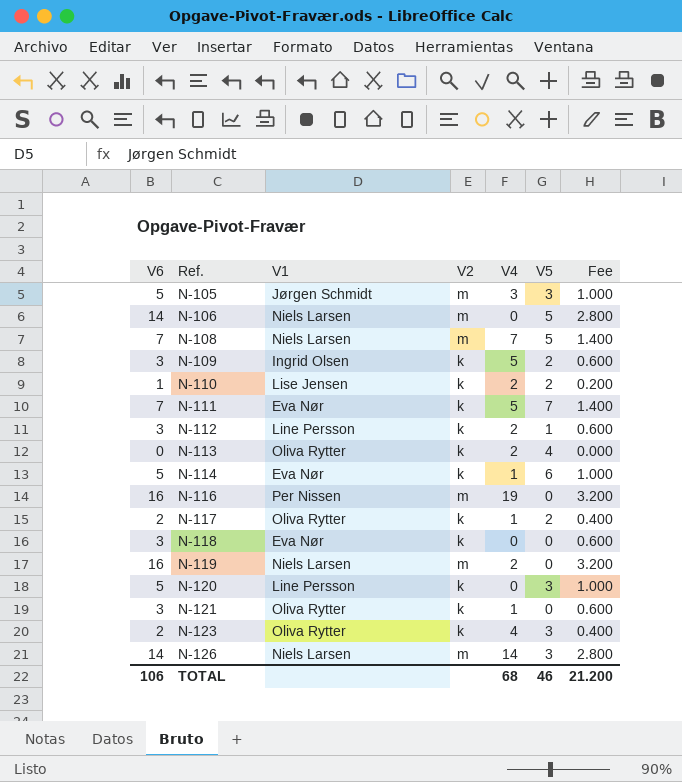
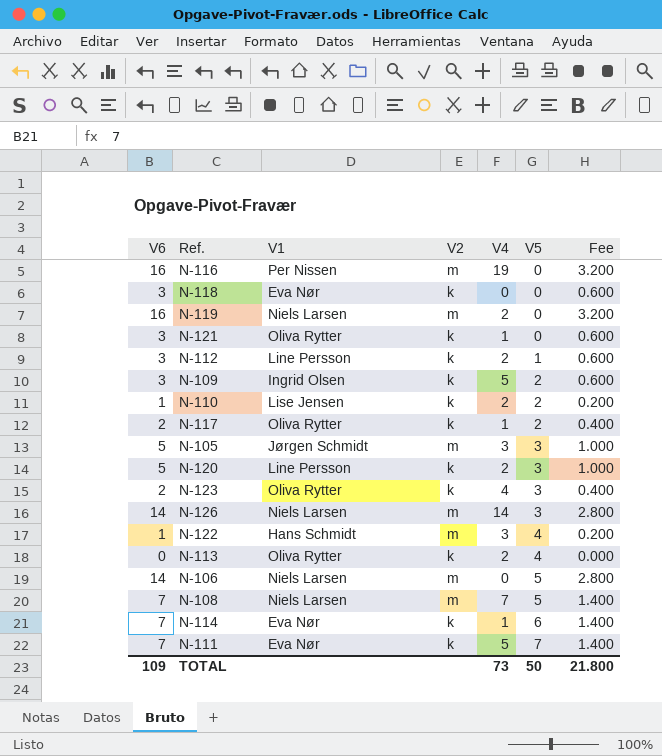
row order: Ref. ascending -> V5 ascending
N-120 | V4: 0 -> 2
row N-122: none -> 1 | Hans Schmidt | m | 3 | 4 | 0.200
N-114 | V6: 5 -> 7
N-114 | Fee: 1.000 -> 1.400
TOTAL | V6: 106 -> 109
TOTAL | V4: 68 -> 73
TOTAL | V5: 46 -> 50
TOTAL | Fee: 21.200 -> 21.800

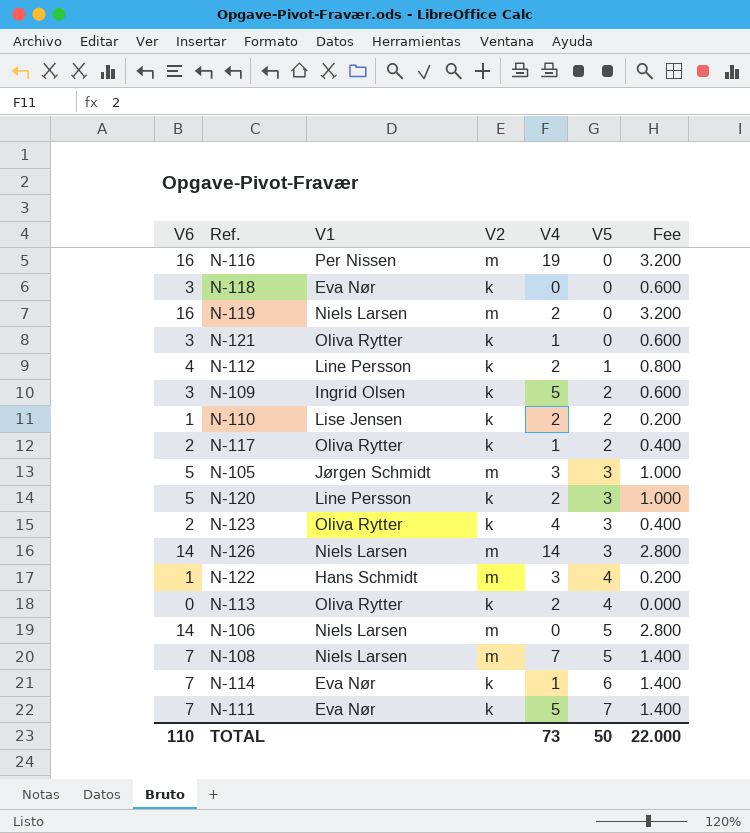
N-112 | V6: 3 -> 4
N-112 | Fee: 0.600 -> 0.800
TOTAL | V6: 109 -> 110
TOTAL | Fee: 21.800 -> 22.000

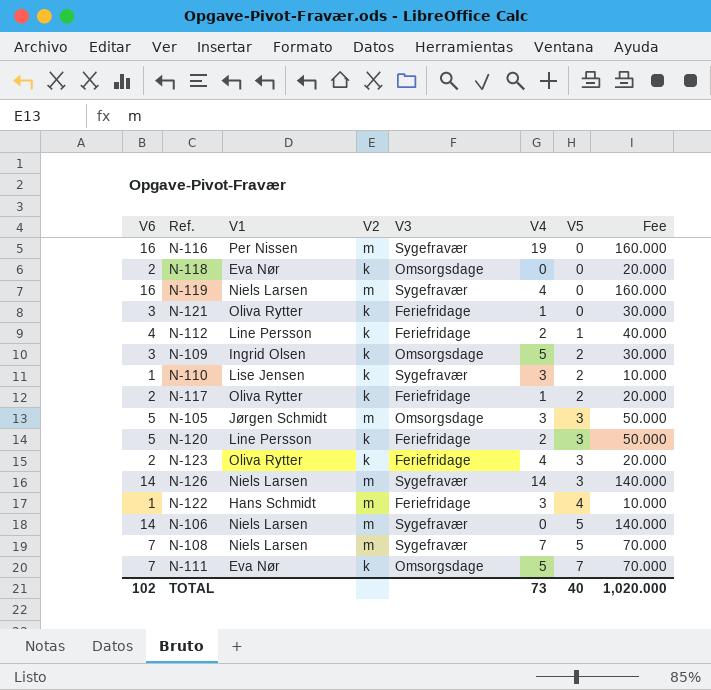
column V3 | position: none -> 5
column Fee | formula: [V6] * 0.2 -> [V6] * 10
row N-113: 0 | Oliva Rytter | k | 2 | 4 | 0.000 -> none
row N-114: 7 | Eva Nør | k | 1 | 6 | 1.400 -> none
N-118 | V6: 3 -> 2
N-119 | V4: 2 -> 4
N-110 | V4: 2 -> 3
TOTAL | V6: 110 -> 102
TOTAL | V5: 50 -> 40
TOTAL | Fee: 22.000 -> 1,020.000

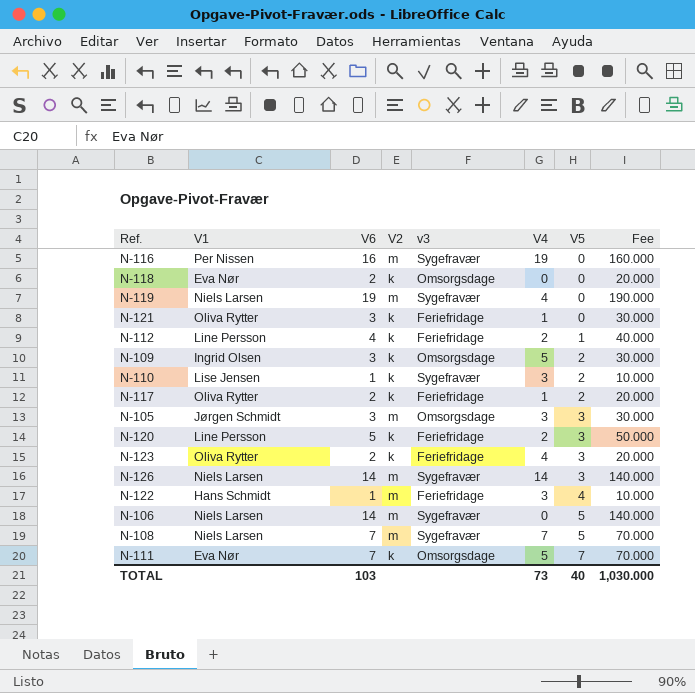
column V6 | position: 1 -> 3
column name: V3 -> v3
N-119 | V6: 16 -> 19
N-119 | Fee: 160.000 -> 190.000
N-105 | V6: 5 -> 3
N-105 | Fee: 50.000 -> 30.000
TOTAL | V6: 102 -> 103
TOTAL | Fee: 1,020.000 -> 1,030.000

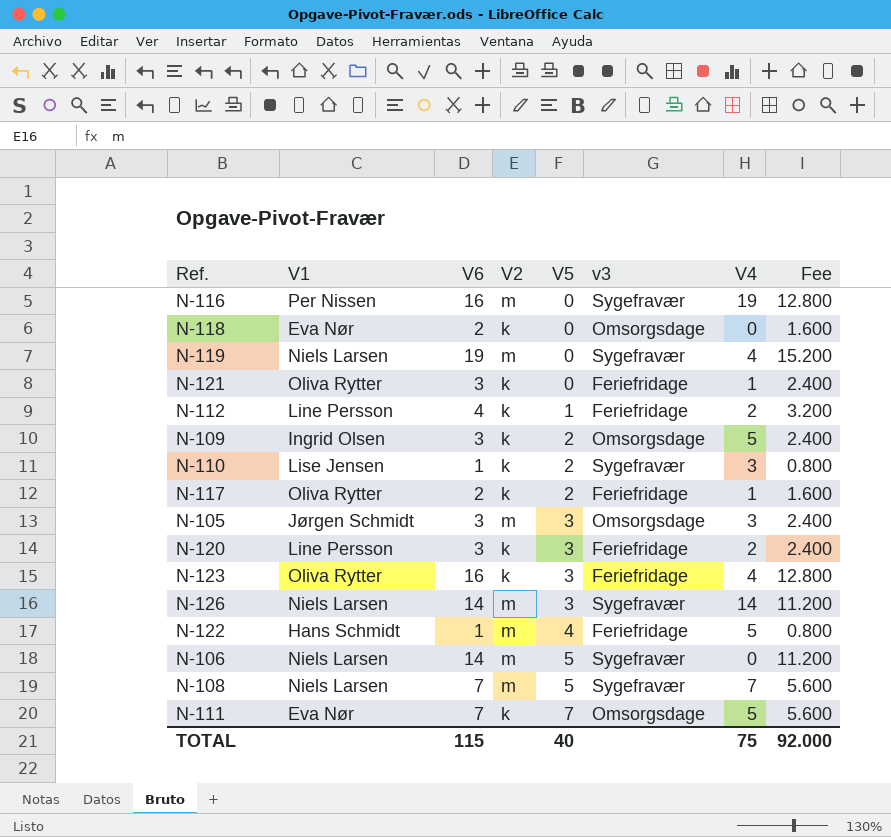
column V5 | position: 7 -> 5
column Fee | formula: [V6] * 10 -> [V6] * 0.8
N-120 | V6: 5 -> 3
N-123 | V6: 2 -> 16
N-122 | V4: 3 -> 5
TOTAL | V6: 103 -> 115
TOTAL | V4: 73 -> 75
TOTAL | Fee: 1,030.000 -> 92.000

